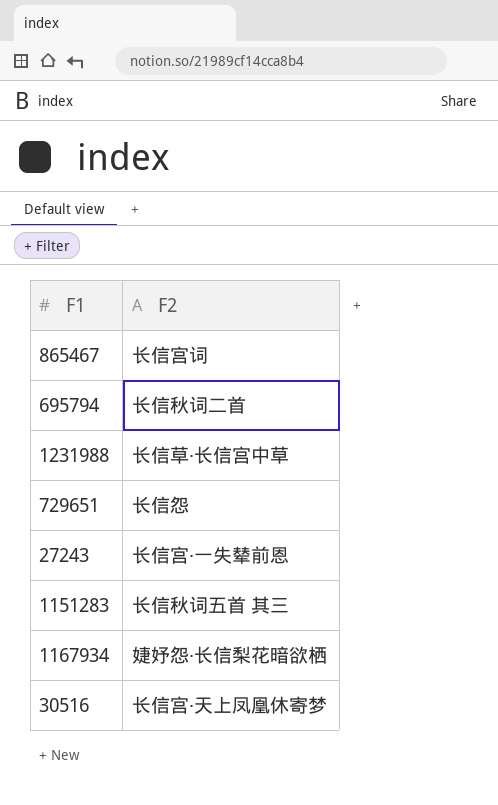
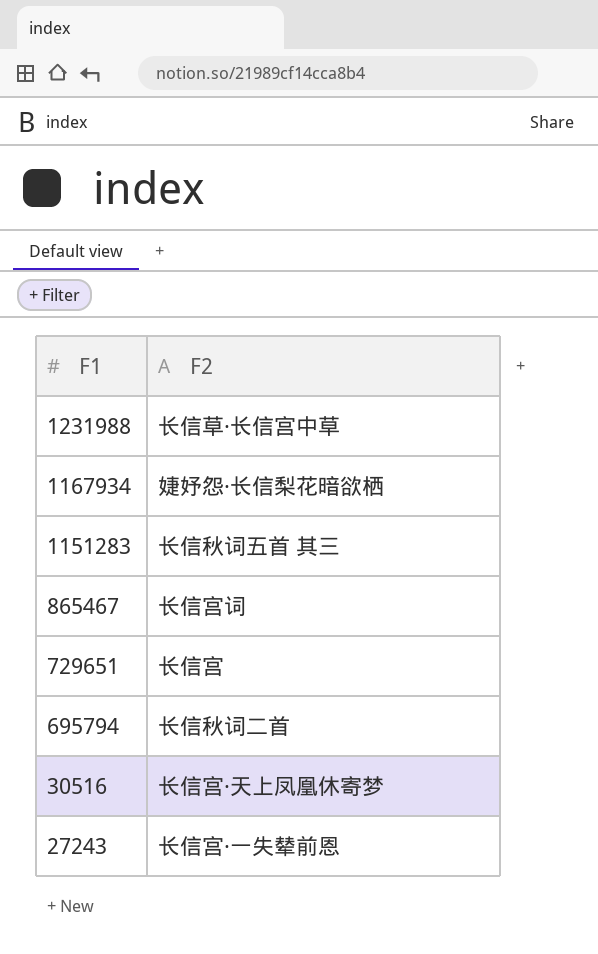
row order: none -> F1 descending
729651 | F2: 长信怨 -> 长信宫

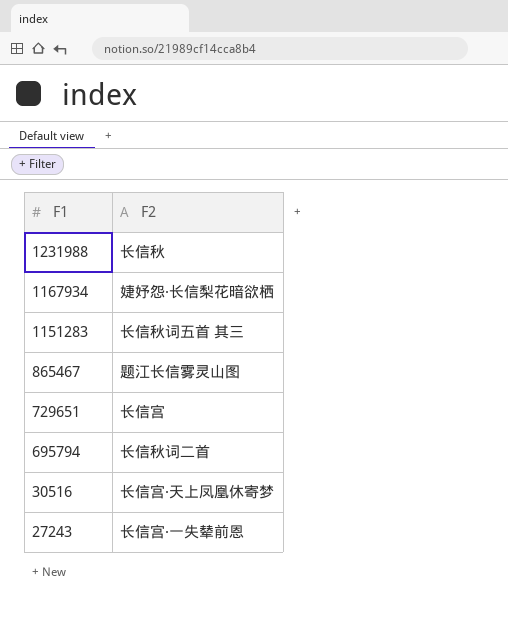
1231988 | F2: 长信草·长信宫中草 -> 长信秋
865467 | F2: 长信宫词 -> 题江长信雾灵山图

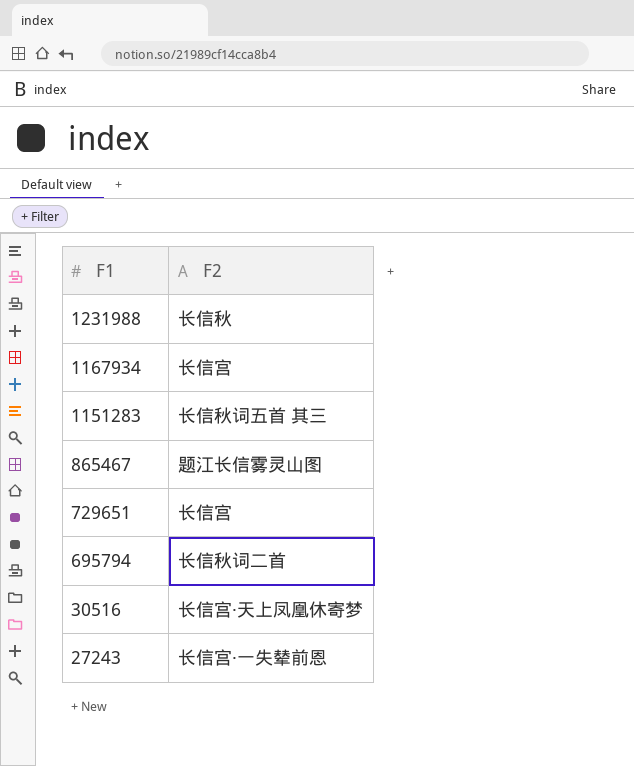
1167934 | F2: 婕妤怨·长信梨花暗欲栖 -> 长信宫

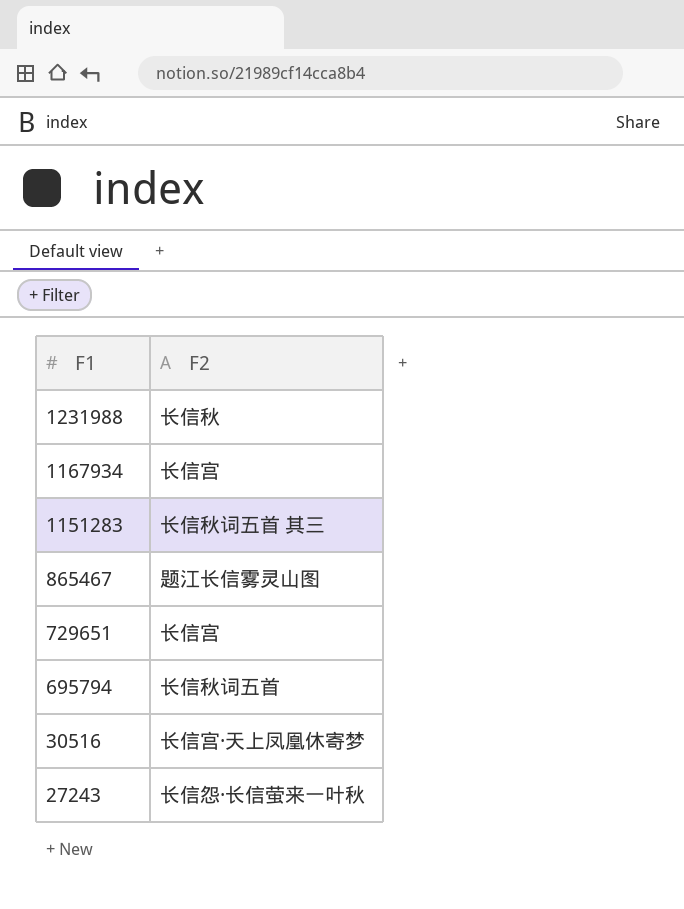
695794 | F2: 长信秋词二首 -> 长信秋词五首
27243 | F2: 长信宫·一失辇前恩 -> 长信怨·长信萤来一叶秋

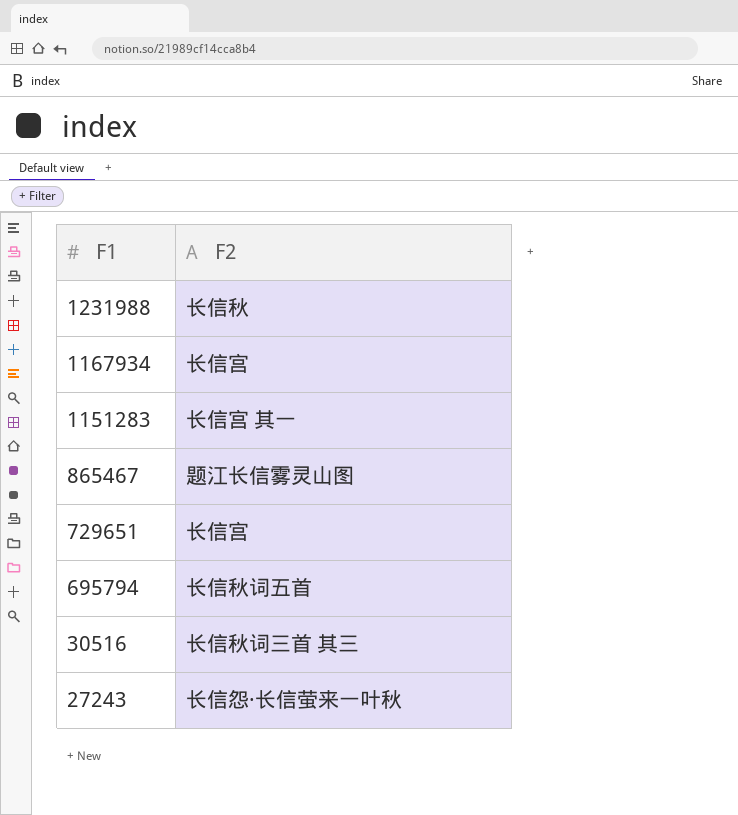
1151283 | F2: 长信秋词五首 其三 -> 长信宫 其一
30516 | F2: 长信宫·天上凤凰休寄梦 -> 长信秋词三首 其三

